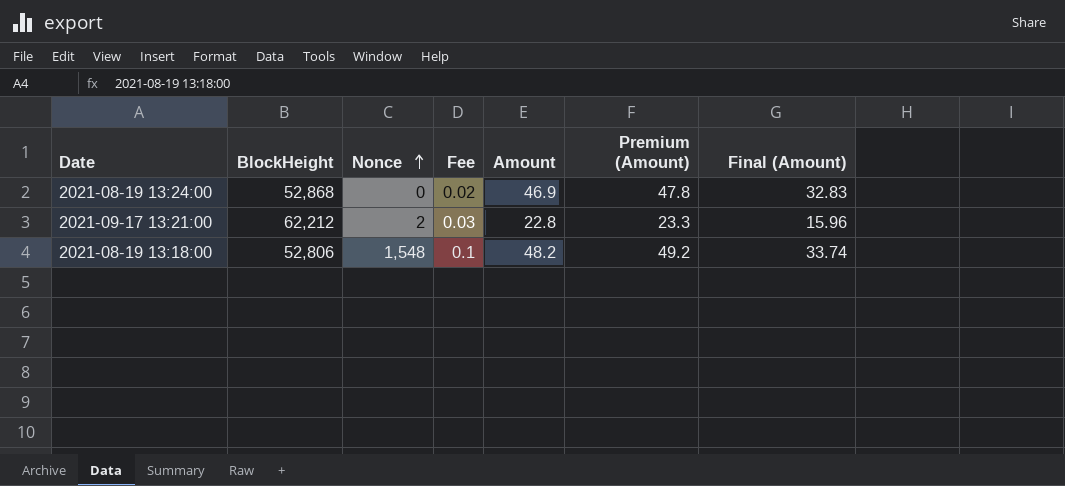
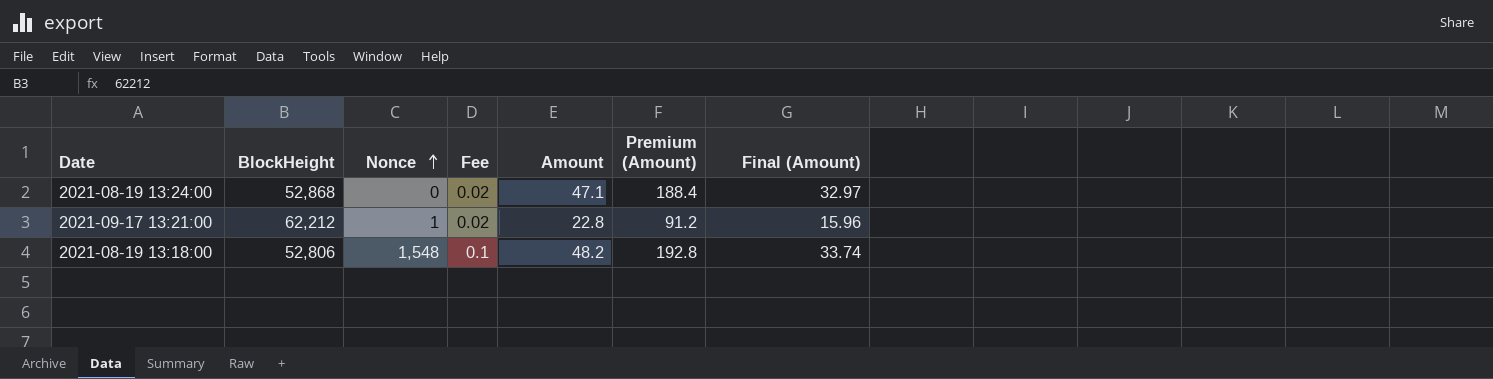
column Premium (Amount) | formula: [Amount] * 1.02 -> [Amount] * 4
2021-08-19 13:24:00 | Amount: 46.9 -> 47.1
2021-08-19 13:24:00 | Final (Amount): 32.83 -> 32.97
2021-09-17 13:21:00 | Nonce: 2 -> 1
2021-09-17 13:21:00 | Fee: 0.03 -> 0.02

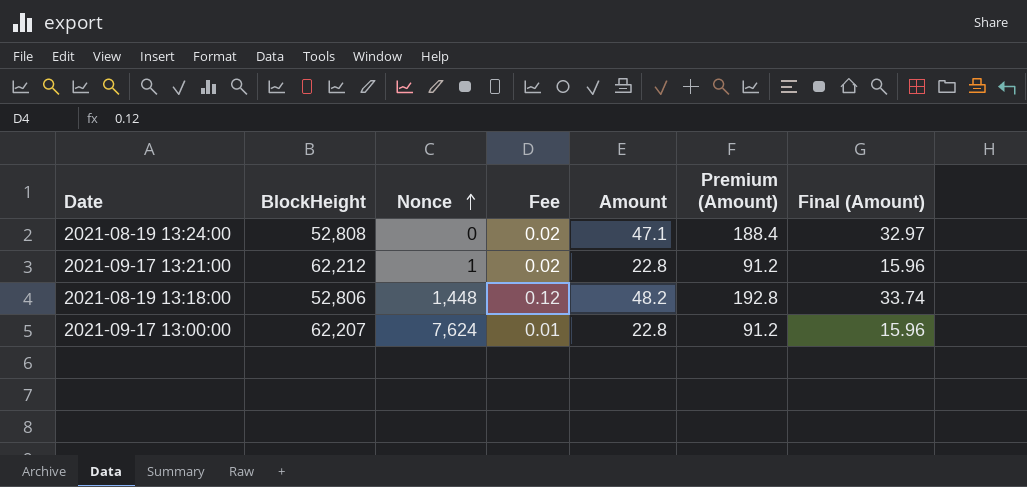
2021-08-19 13:24:00 | BlockHeight: 52,868 -> 52,808
2021-08-19 13:18:00 | Nonce: 1,548 -> 1,448
2021-08-19 13:18:00 | Fee: 0.1 -> 0.12
row 2021-09-17 13:00:00: none -> 62,207 | 7,624 | 0.01 | 22.8 | 91.2 | 15.96

